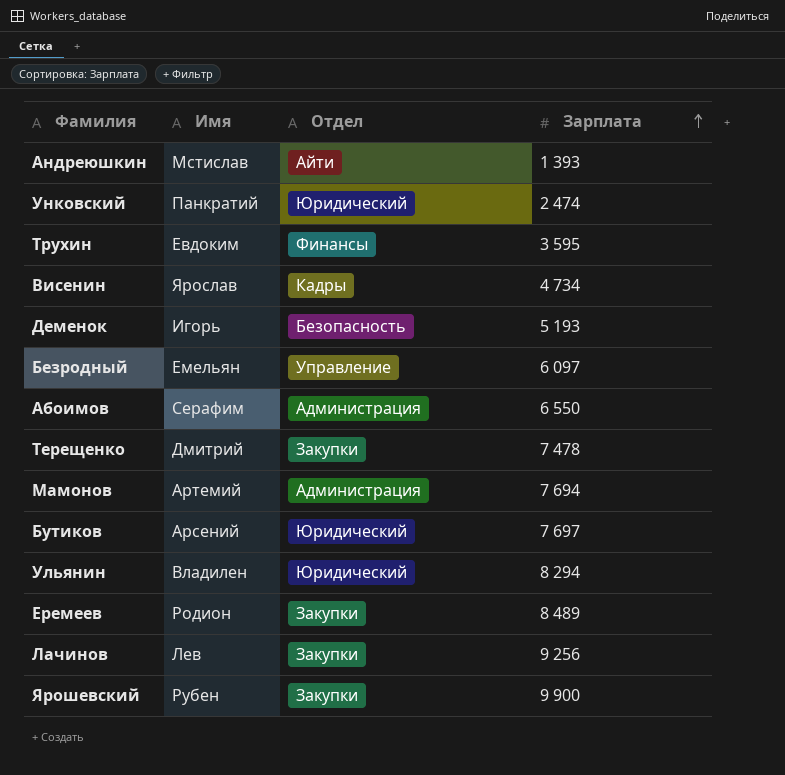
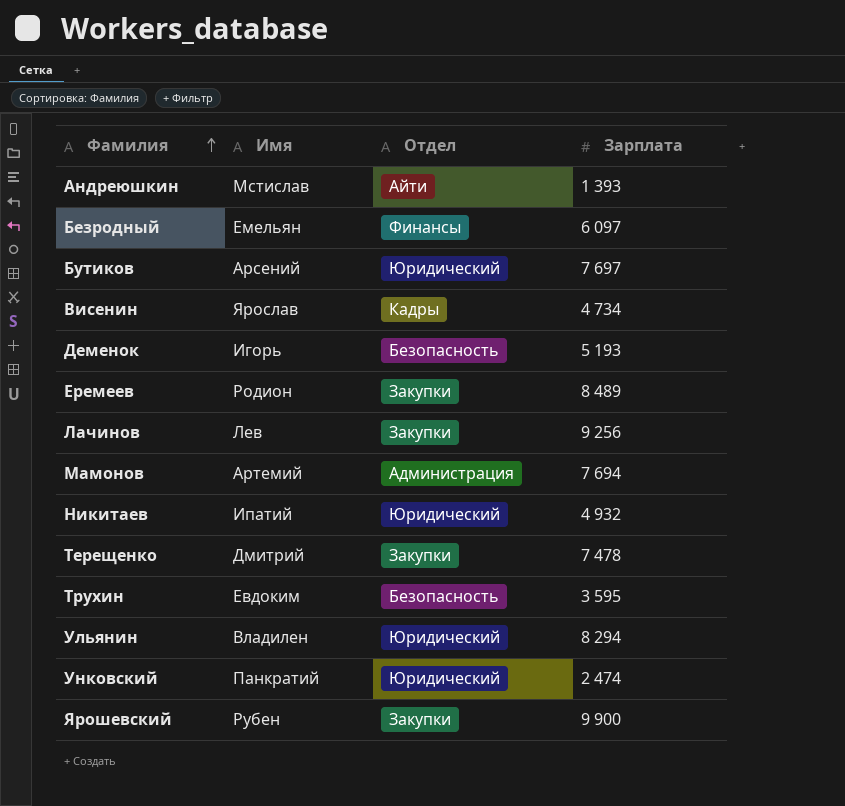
row order: Зарплата ascending -> Фамилия ascending
row Абоимов: Серафим | Администрация | 6 550 -> none
Безродный | Отдел: Управление -> Финансы
row Никитаев: none -> Ипатий | Юридический | 4 932
Трухин | Отдел: Финансы -> Безопасность

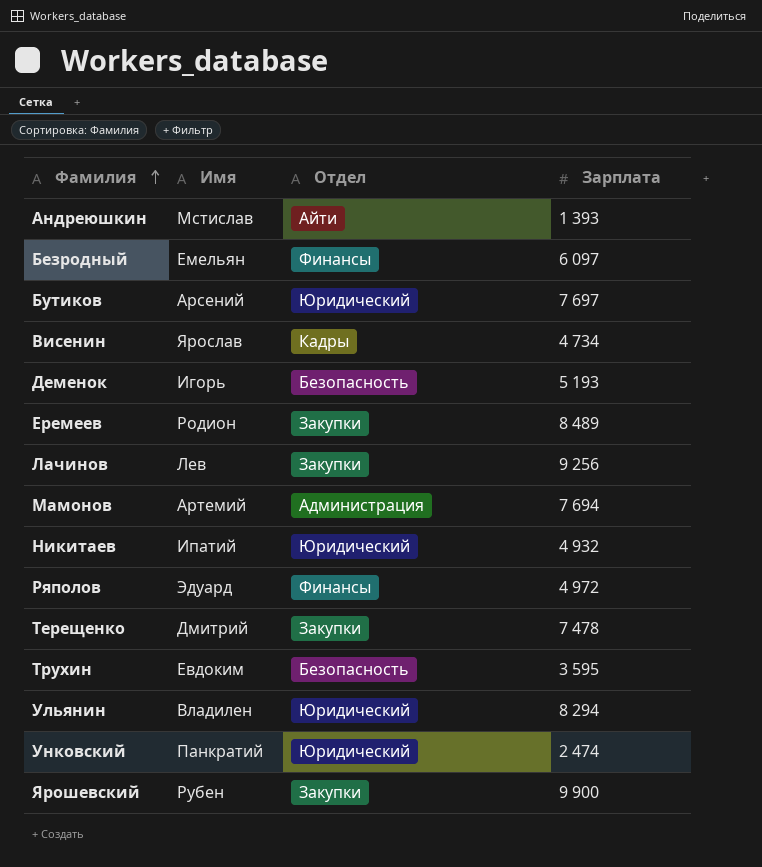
row Ряполов: none -> Эдуард | Финансы | 4 972

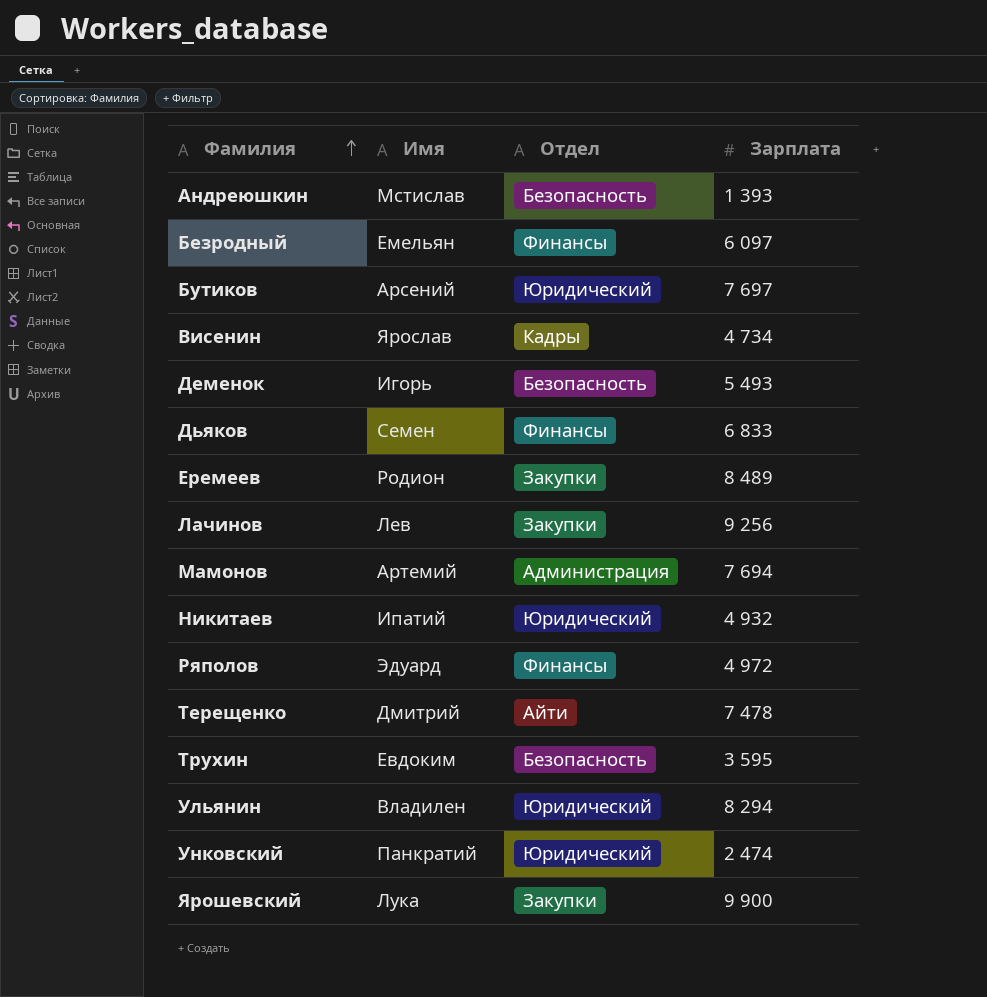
Андреюшкин | Отдел: Айти -> Безопасность
Деменок | Зарплата: 5 193 -> 5 493
row Дьяков: none -> Семен | Финансы | 6 833
Терещенко | Отдел: Закупки -> Айти
Ярошевский | Имя: Рубен -> Лука

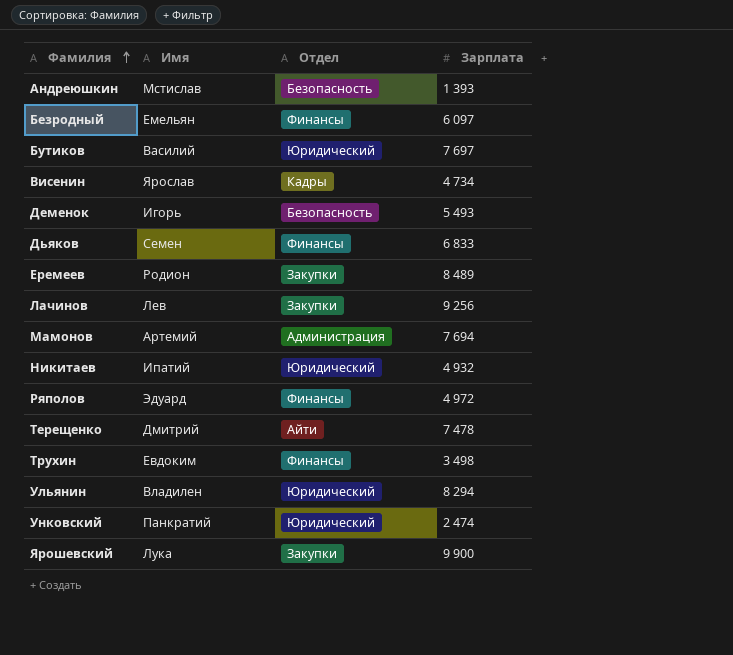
Бутиков | Имя: Арсений -> Василий
Трухин | Отдел: Безопасность -> Финансы
Трухин | Зарплата: 3 595 -> 3 498

